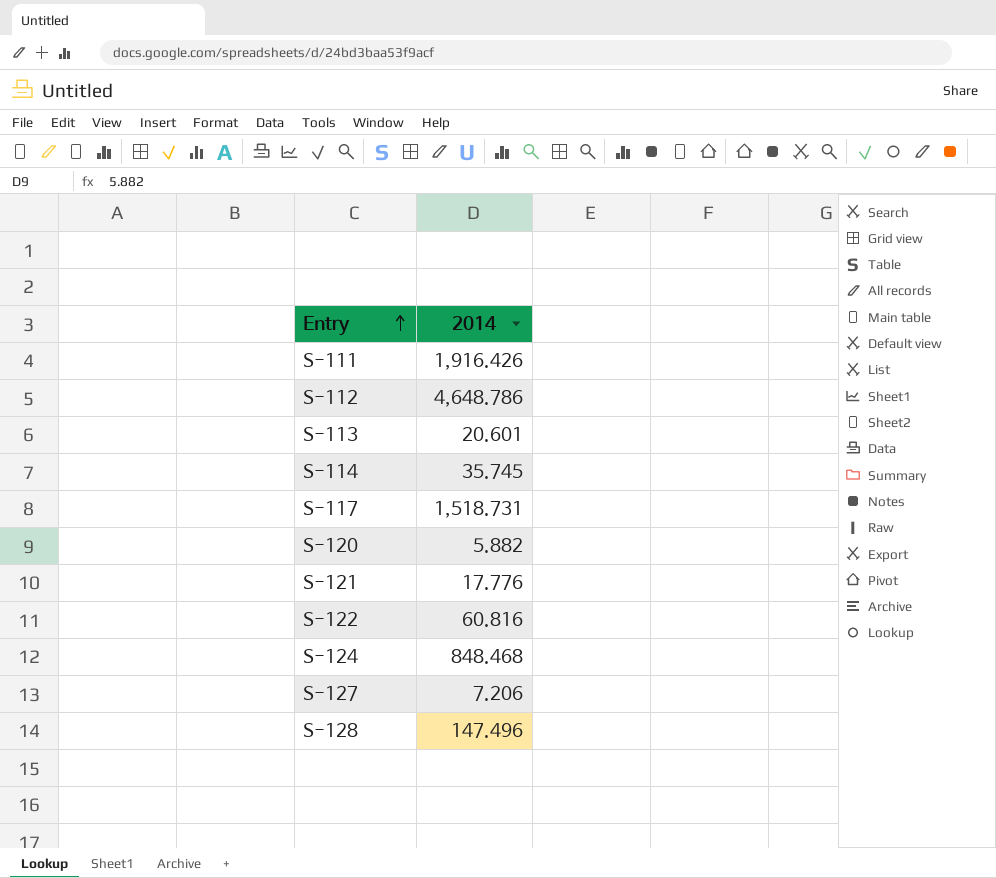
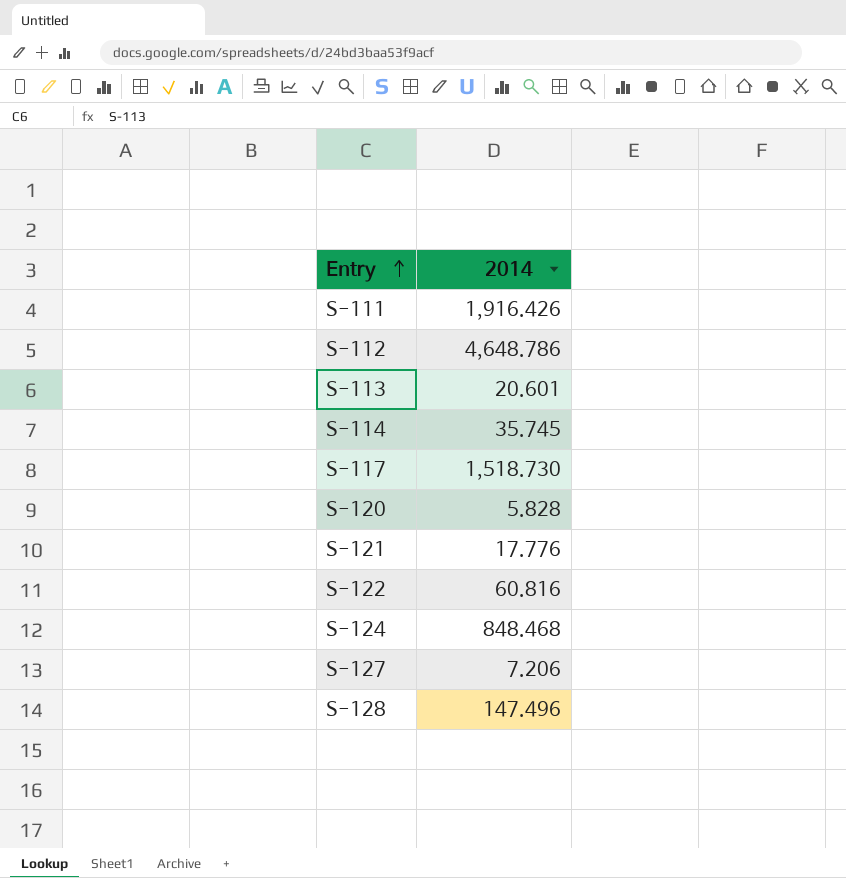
S-117 | 2014: 1,518.731 -> 1,518.730
S-120 | 2014: 5.882 -> 5.828

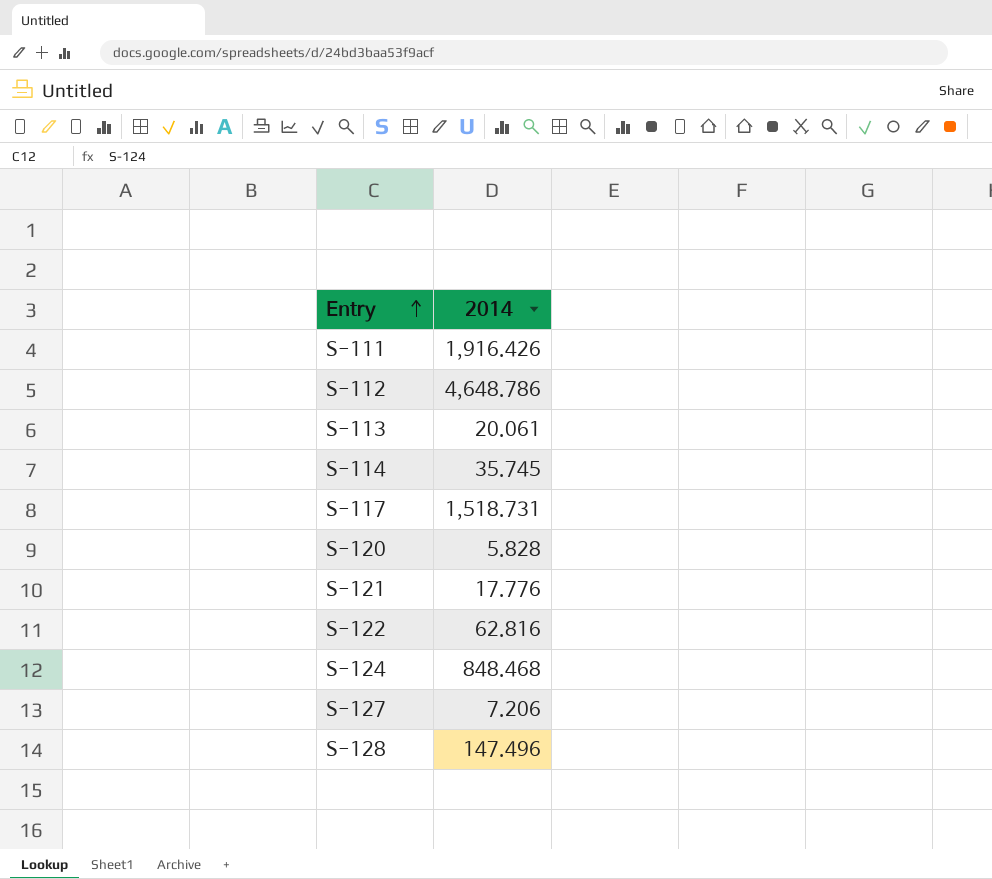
S-113 | 2014: 20.601 -> 20.061
S-117 | 2014: 1,518.730 -> 1,518.731
S-122 | 2014: 60.816 -> 62.816

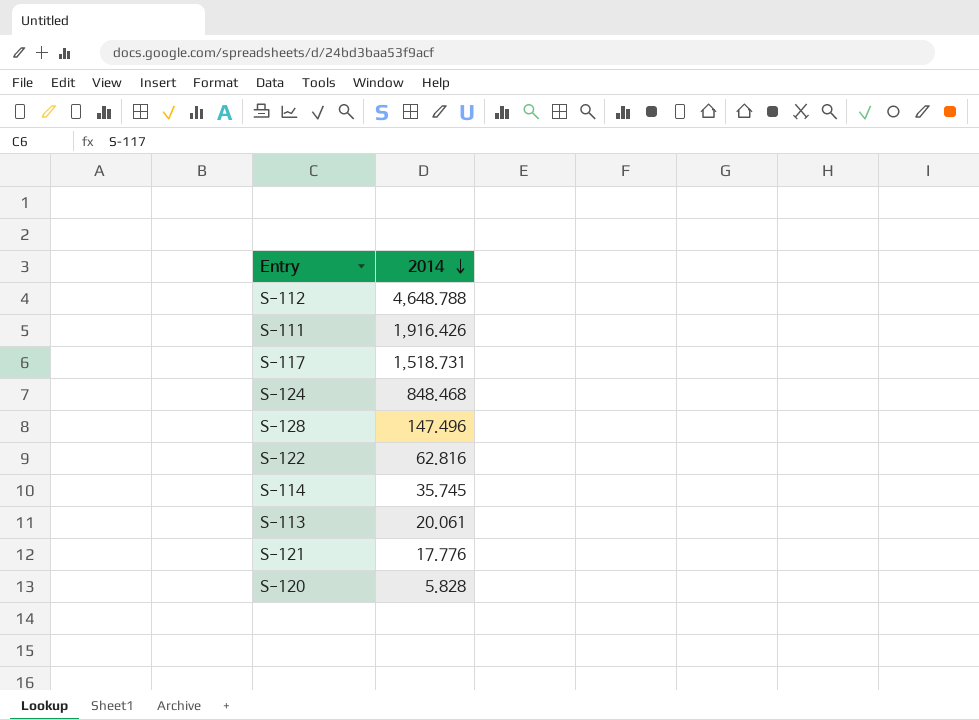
row order: Entry ascending -> 2014 descending
row S-127: 7.206 -> none
S-112 | 2014: 4,648.786 -> 4,648.788

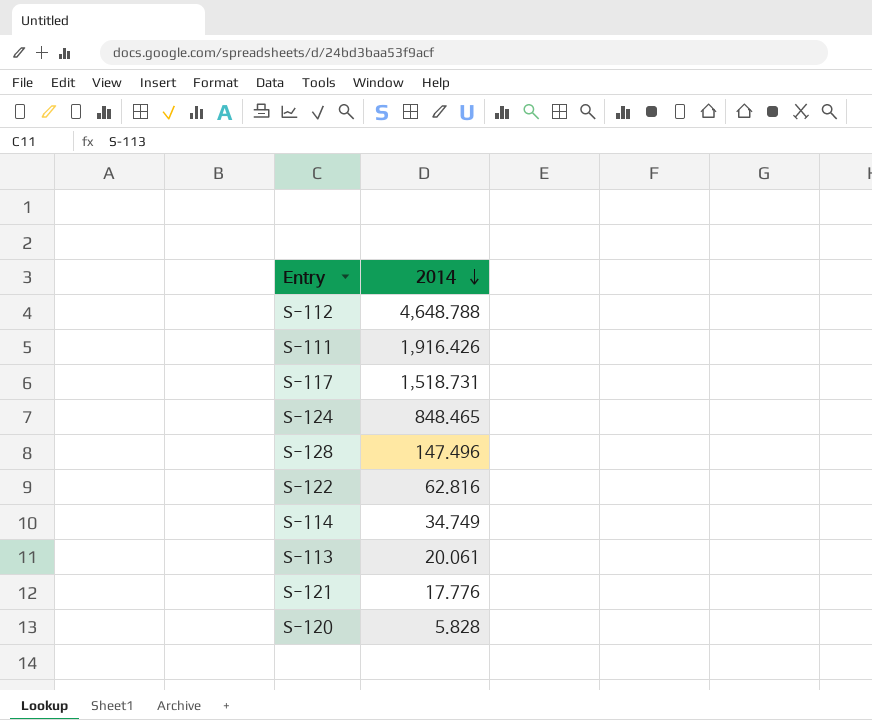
S-124 | 2014: 848.468 -> 848.465
S-114 | 2014: 35.745 -> 34.749

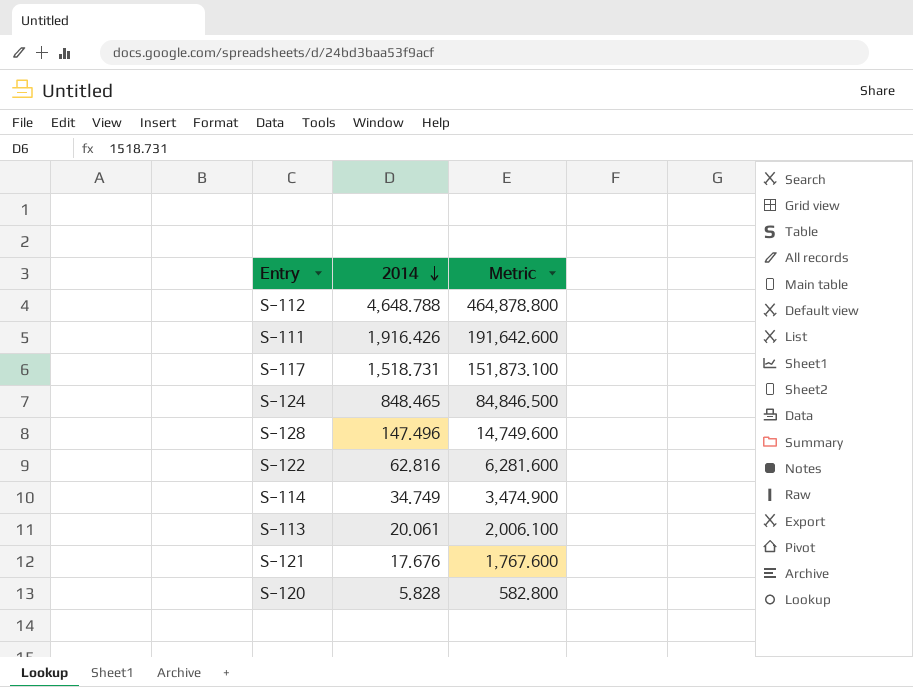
column Metric | formula: none -> [2014] * 100
S-121 | 2014: 17.776 -> 17.676

